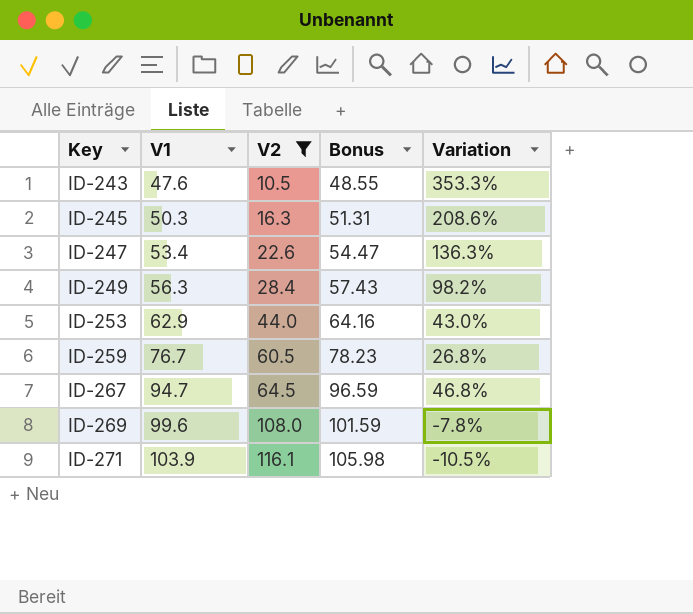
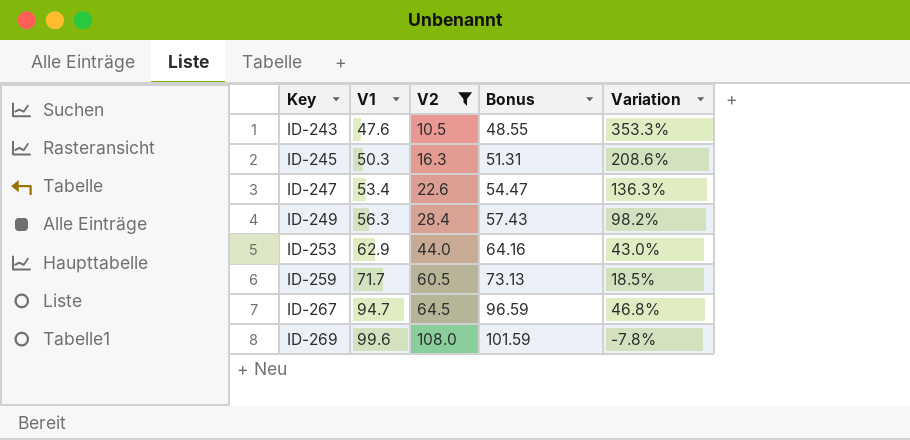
row ID-271: 103.9 | 116.1 | 105.98 | -10.5% -> none
ID-259 | V1: 76.7 -> 71.7
ID-259 | Bonus: 78.23 -> 73.13
ID-259 | Variation: 26.8% -> 18.5%

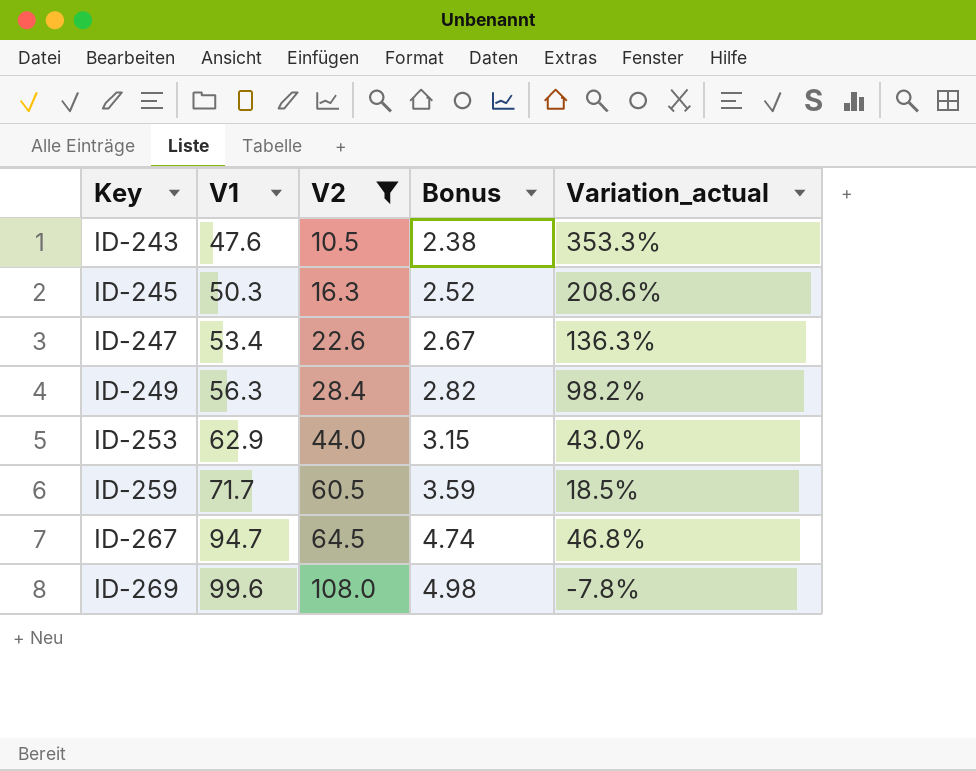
column Bonus | formula: [V1] * 1.02 -> [V1] * 0.05
column name: Variation -> Variation_actual

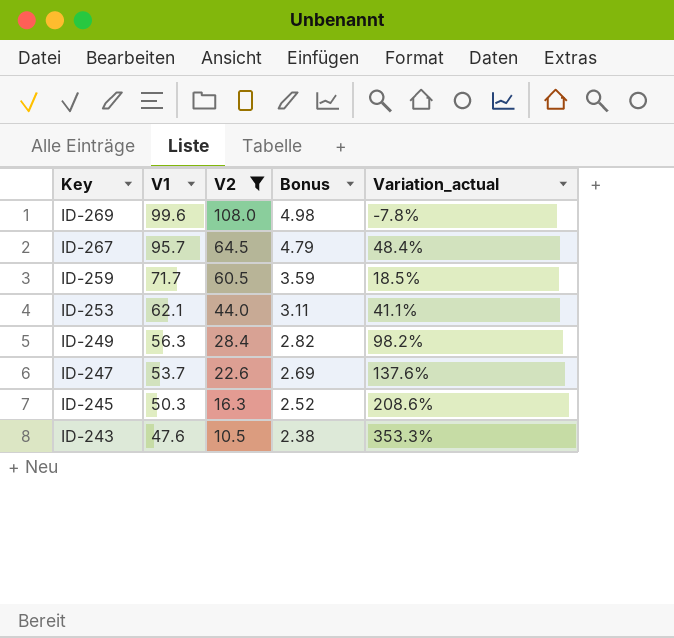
row order: Key ascending -> Key descending
ID-267 | V1: 94.7 -> 95.7
ID-267 | Bonus: 4.74 -> 4.79
ID-267 | Variation_actual: 46.8% -> 48.4%
ID-253 | V1: 62.9 -> 62.1
ID-253 | Bonus: 3.15 -> 3.11
ID-253 | Variation_actual: 43.0% -> 41.1%
ID-247 | V1: 53.4 -> 53.7
ID-247 | Bonus: 2.67 -> 2.69
ID-247 | Variation_actual: 136.3% -> 137.6%

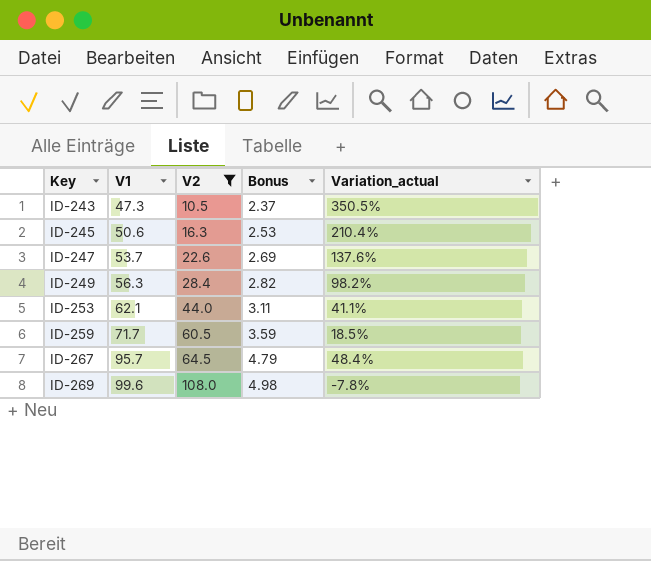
row order: Key descending -> Key ascending
ID-243 | V1: 47.6 -> 47.3
ID-243 | Bonus: 2.38 -> 2.37
ID-243 | Variation_actual: 353.3% -> 350.5%
ID-245 | V1: 50.3 -> 50.6
ID-245 | Bonus: 2.52 -> 2.53
ID-245 | Variation_actual: 208.6% -> 210.4%

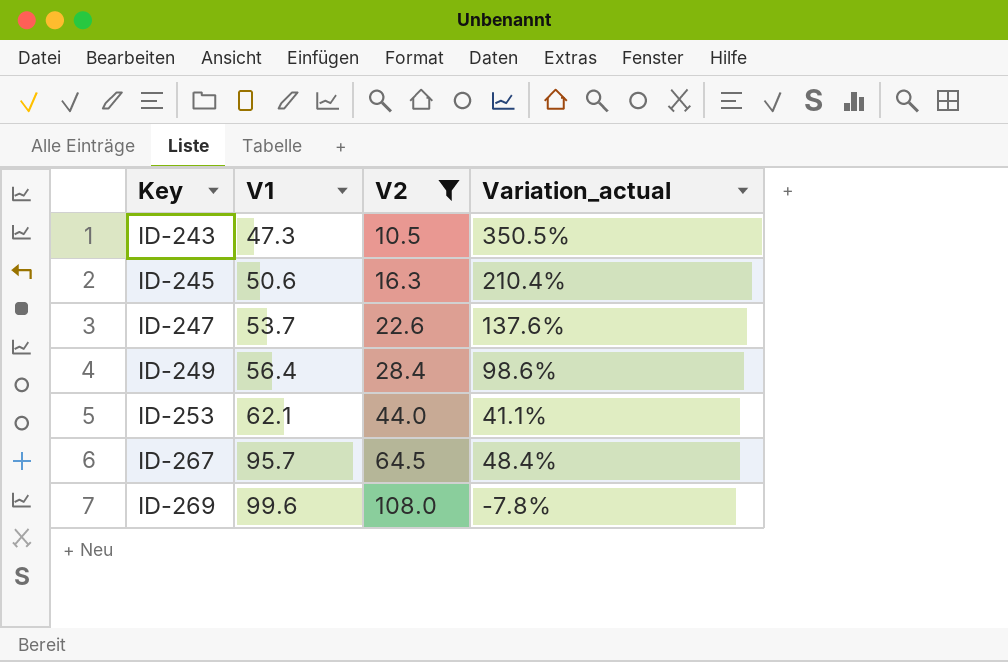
column Bonus | formula: [V1] * 0.05 -> none
row ID-259: 71.7 | 60.5 | 3.59 | 18.5% -> none
ID-249 | V1: 56.3 -> 56.4
ID-249 | Variation_actual: 98.2% -> 98.6%

